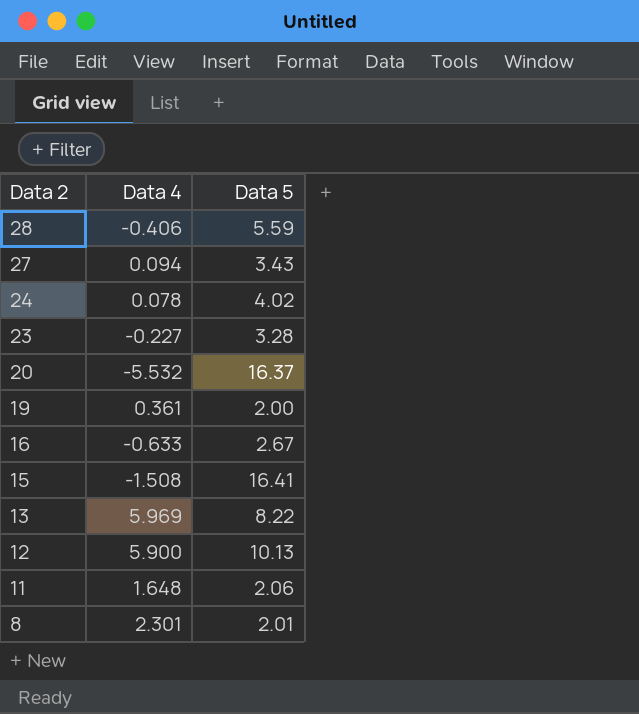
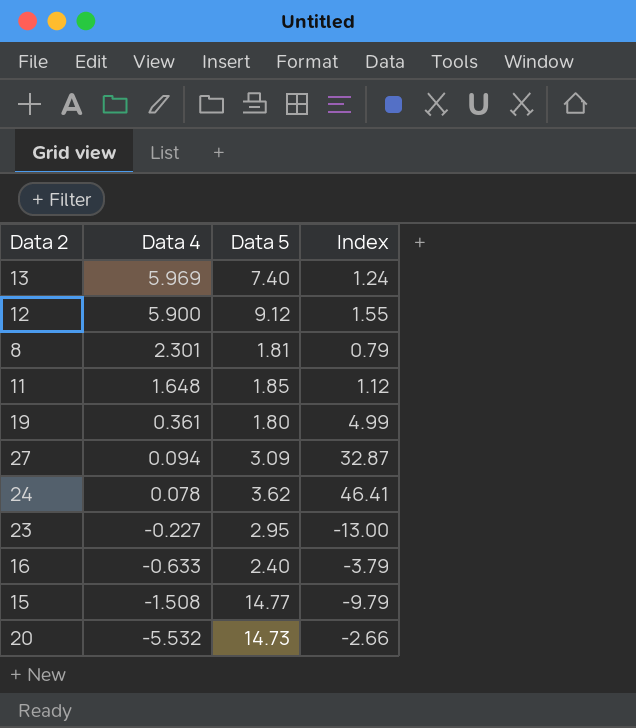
row order: Data 2 descending -> Data 4 descending
column Index | formula: none -> [Data 5] / [Data 4]
row 28: -0.406 | 5.59 -> none
13 | Data 5: 8.22 -> 7.40
12 | Data 5: 10.13 -> 9.12
8 | Data 5: 2.01 -> 1.81
11 | Data 5: 2.06 -> 1.85
19 | Data 5: 2.00 -> 1.80
27 | Data 5: 3.43 -> 3.09
24 | Data 5: 4.02 -> 3.62
23 | Data 5: 3.28 -> 2.95
16 | Data 5: 2.67 -> 2.40
15 | Data 5: 16.41 -> 14.77
20 | Data 5: 16.37 -> 14.73

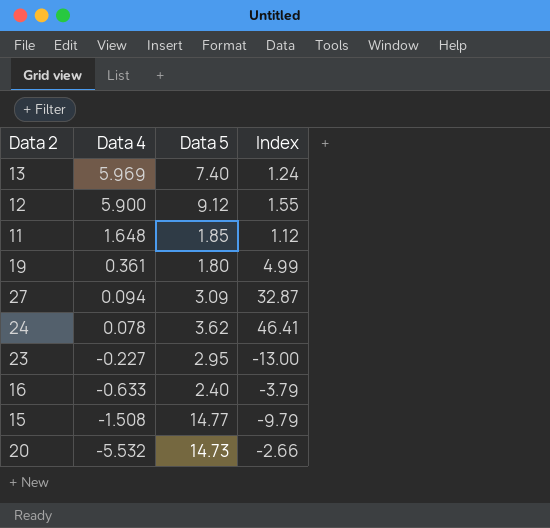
row 8: 2.301 | 1.81 | 0.79 -> none

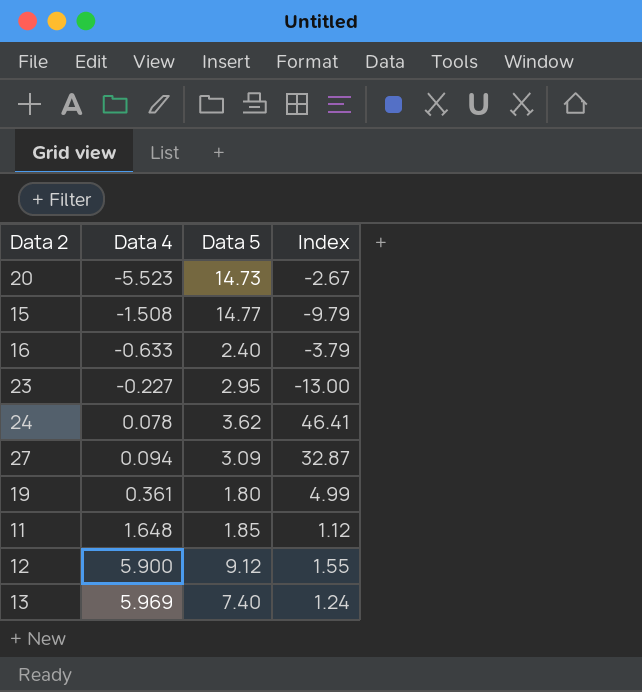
row order: Data 4 descending -> Data 4 ascending
20 | Data 4: -5.532 -> -5.523
20 | Index: -2.66 -> -2.67

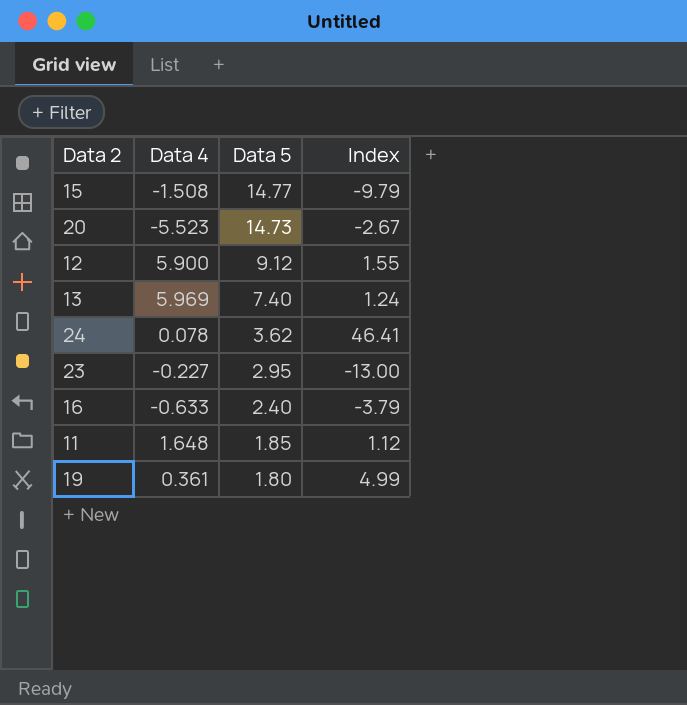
row order: Data 4 ascending -> Data 5 descending
row 27: 0.094 | 3.09 | 32.87 -> none

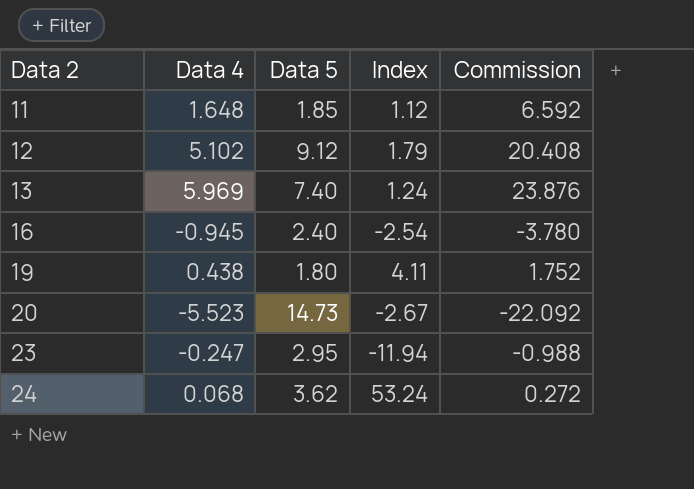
row order: Data 5 descending -> Data 2 ascending
column Commission | formula: none -> [Data 4] * 4
row 15: -1.508 | 14.77 | -9.79 -> none
12 | Data 4: 5.900 -> 5.102
12 | Index: 1.55 -> 1.79
16 | Data 4: -0.633 -> -0.945
16 | Index: -3.79 -> -2.54
19 | Data 4: 0.361 -> 0.438
19 | Index: 4.99 -> 4.11
23 | Data 4: -0.227 -> -0.247
23 | Index: -13.00 -> -11.94
24 | Data 4: 0.078 -> 0.068
24 | Index: 46.41 -> 53.24

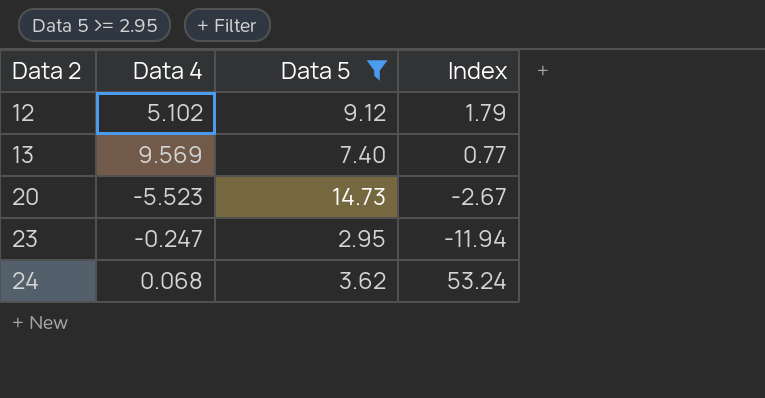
filter: none -> Data 5 >= 2.95
column Commission | formula: [Data 4] * 4 -> none
13 | Data 4: 5.969 -> 9.569
13 | Index: 1.24 -> 0.77

